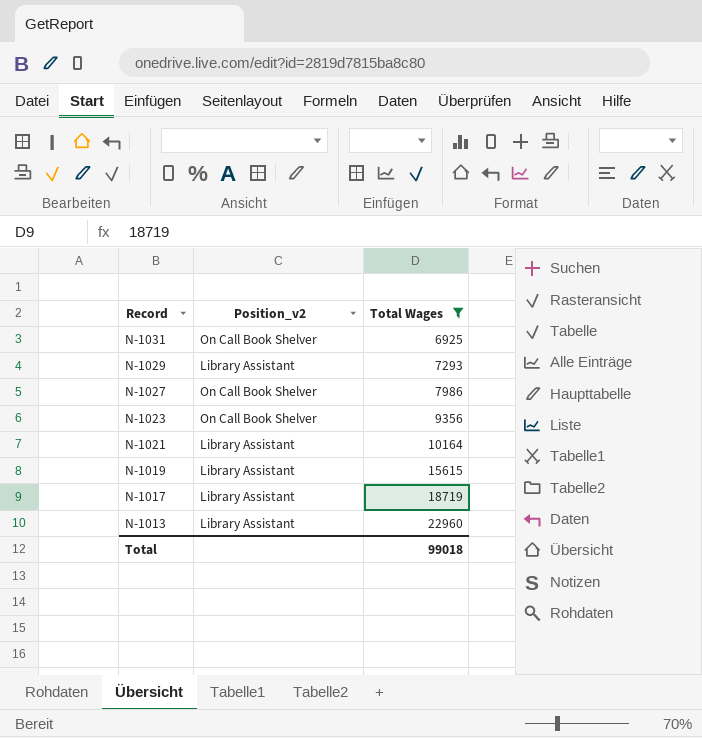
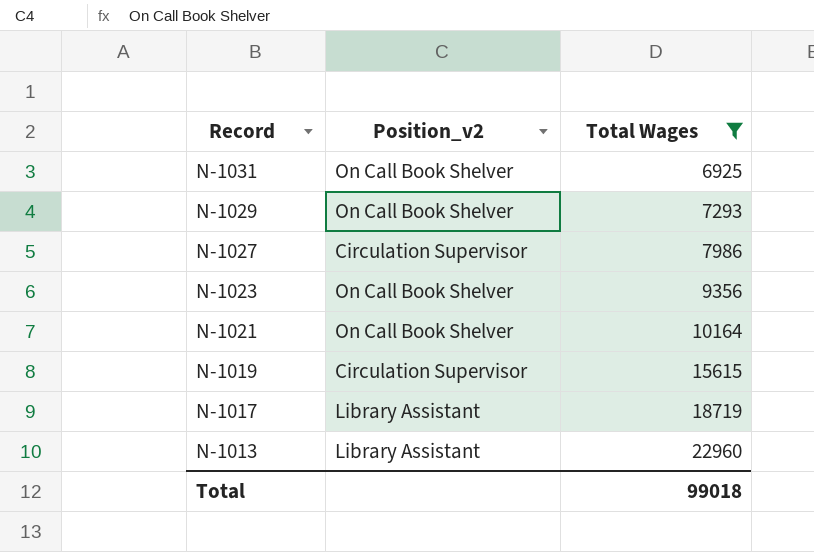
N-1029 | Position_v2: Library Assistant -> On Call Book Shelver
N-1027 | Position_v2: On Call Book Shelver -> Circulation Supervisor
N-1021 | Position_v2: Library Assistant -> On Call Book Shelver
N-1019 | Position_v2: Library Assistant -> Circulation Supervisor

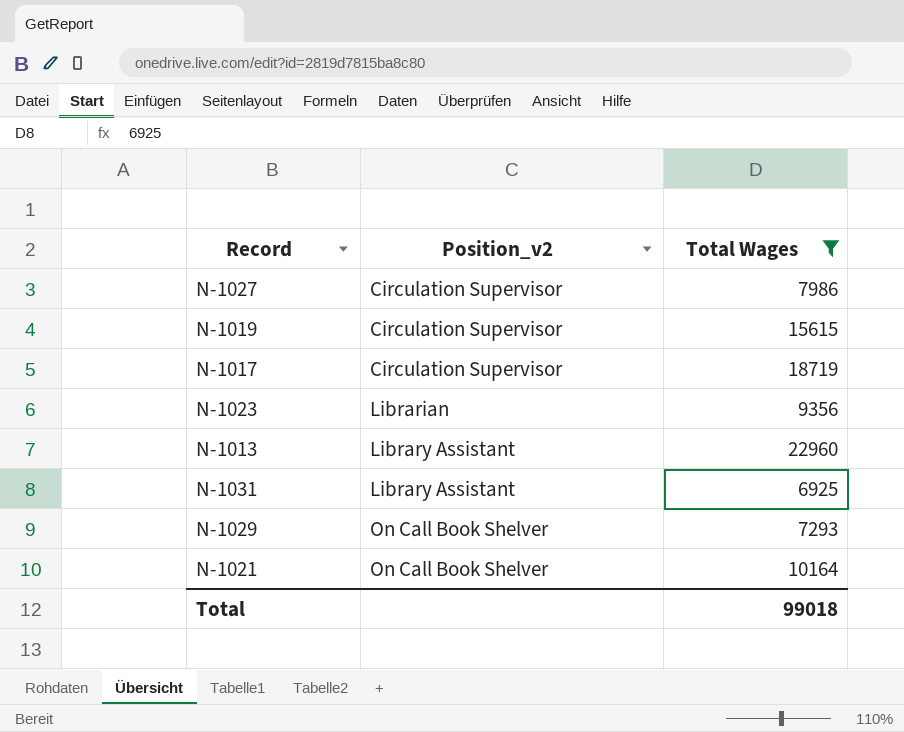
row order: Record descending -> Position_v2 ascending
N-1017 | Position_v2: Library Assistant -> Circulation Supervisor
N-1023 | Position_v2: On Call Book Shelver -> Librarian
N-1031 | Position_v2: On Call Book Shelver -> Library Assistant

